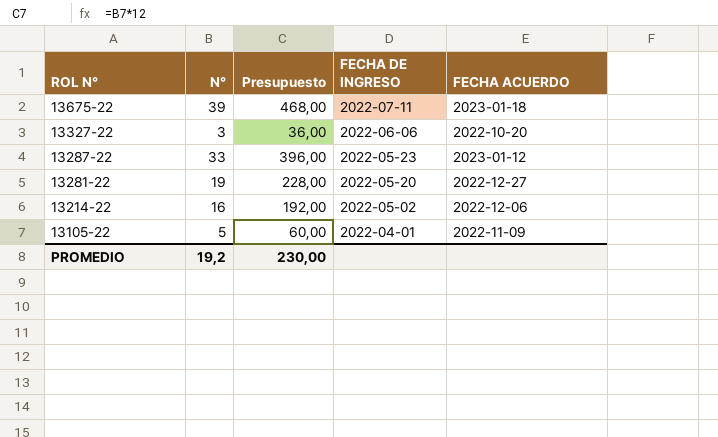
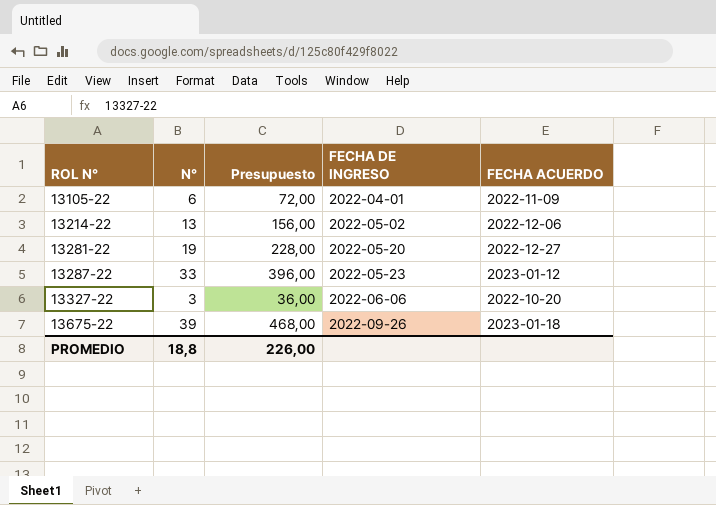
row order: ROL N° descending -> ROL N° ascending
13105-22 | N°: 5 -> 6
13105-22 | Presupuesto: 60,00 -> 72,00
13214-22 | N°: 16 -> 13
13214-22 | Presupuesto: 192,00 -> 156,00
13675-22 | FECHA DE INGRESO: 2022-07-11 -> 2022-09-26
PROMEDIO | N°: 19,2 -> 18,8
PROMEDIO | Presupuesto: 230,00 -> 226,00

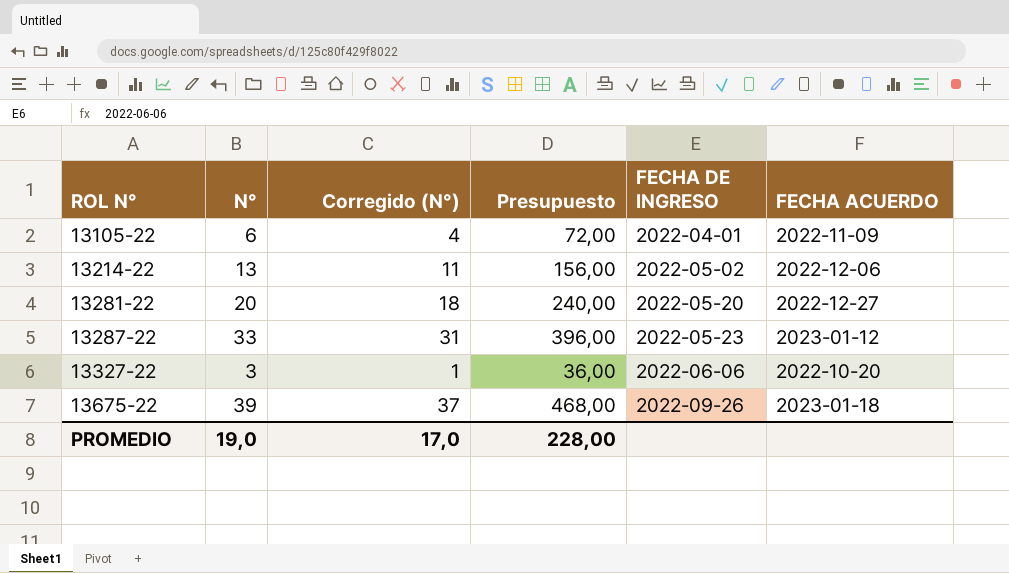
column Corregido (N°) | formula: none -> [N°] - 2
13281-22 | N°: 19 -> 20
13281-22 | Presupuesto: 228,00 -> 240,00
PROMEDIO | N°: 18,8 -> 19,0
PROMEDIO | Presupuesto: 226,00 -> 228,00

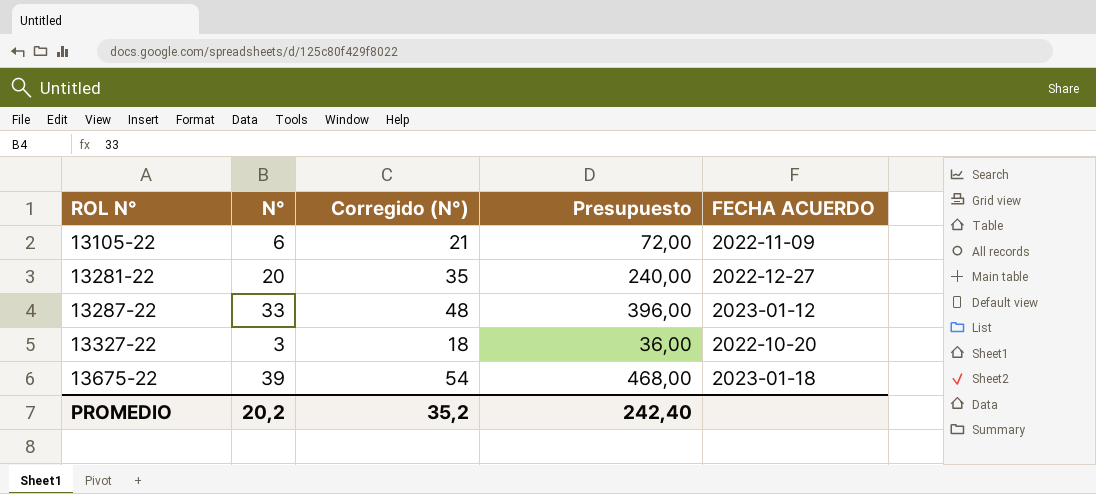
column FECHA DE INGRESO | position: 5 -> none
column Corregido (N°) | formula: [N°] - 2 -> [N°] + 15
row 13214-22: 13 | 11 | 156,00 | 2022-05-02 | 2022-12-06 -> none
PROMEDIO | N°: 19,0 -> 20,2
PROMEDIO | Corregido (N°): 17,0 -> 35,2
PROMEDIO | Presupuesto: 228,00 -> 242,40

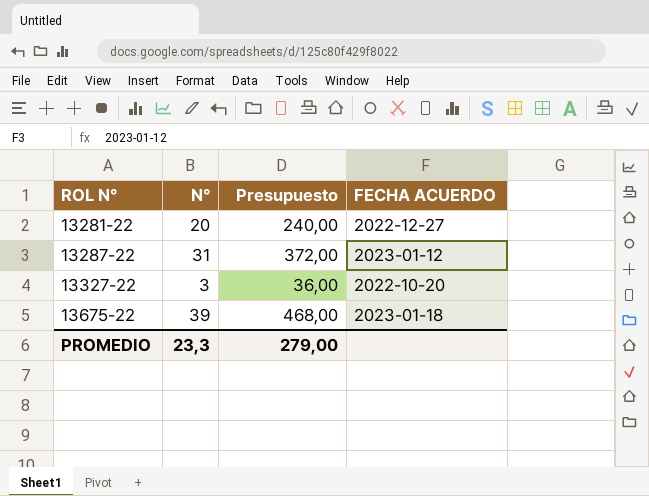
column Corregido (N°) | formula: [N°] + 15 -> none
row 13105-22: 6 | 21 | 72,00 | 2022-11-09 -> none
13287-22 | N°: 33 -> 31
13287-22 | Presupuesto: 396,00 -> 372,00
PROMEDIO | N°: 20,2 -> 23,3
PROMEDIO | Presupuesto: 242,40 -> 279,00

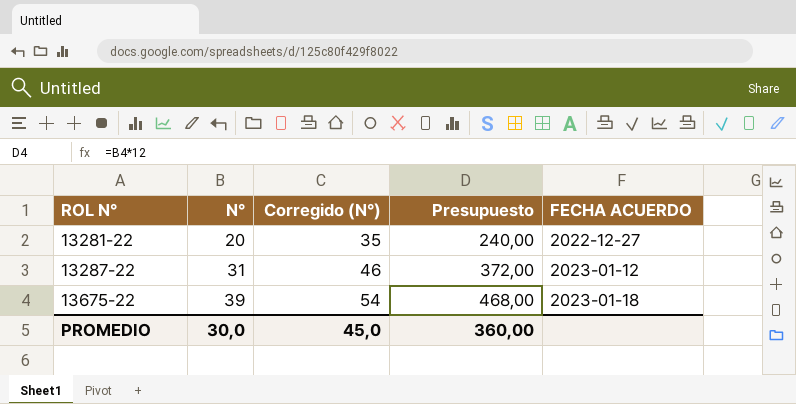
column Corregido (N°) | formula: none -> [N°] + 15
row 13327-22: 3 | 36,00 | 2022-10-20 -> none
PROMEDIO | N°: 23,3 -> 30,0
PROMEDIO | Presupuesto: 279,00 -> 360,00

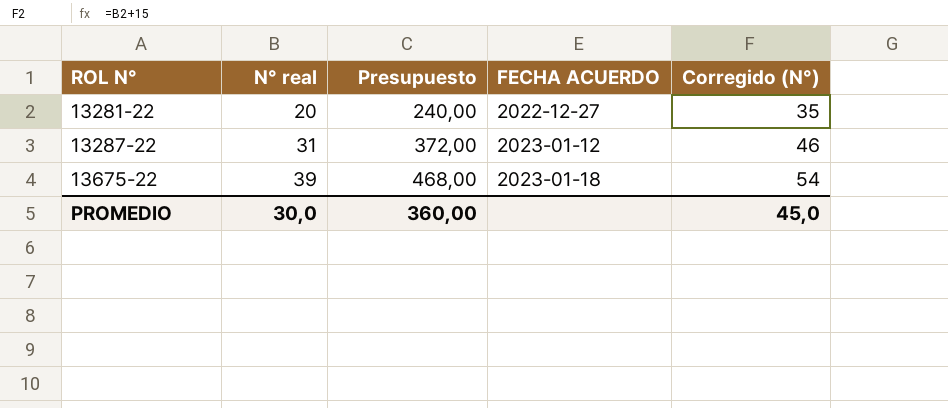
column name: N° -> N° real
column Corregido (N°) | position: 3 -> 5

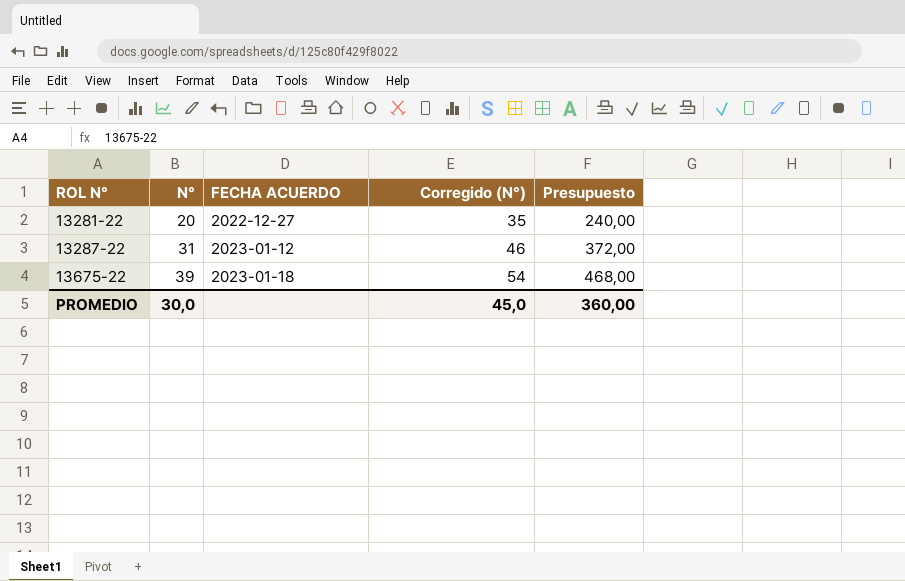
column name: N° real -> N°
column Presupuesto | position: 3 -> 5

